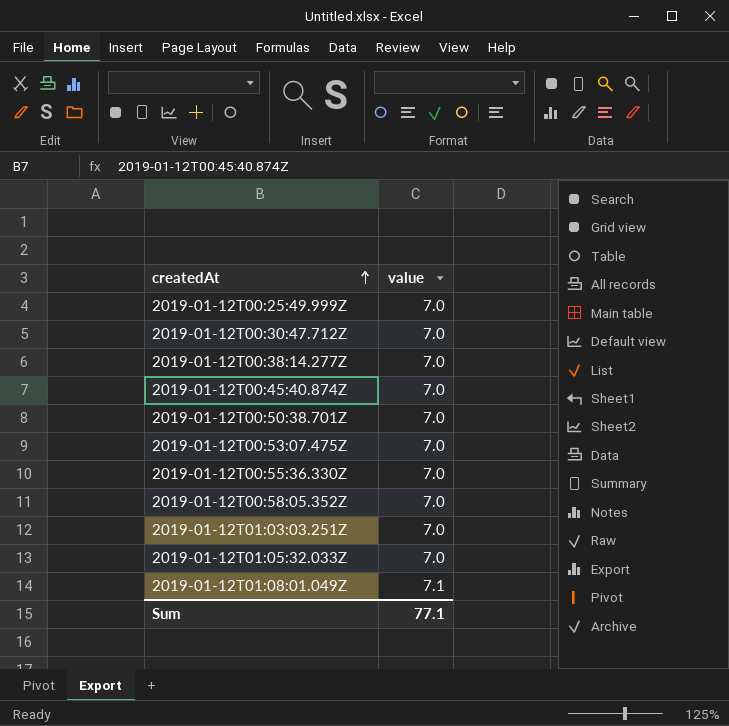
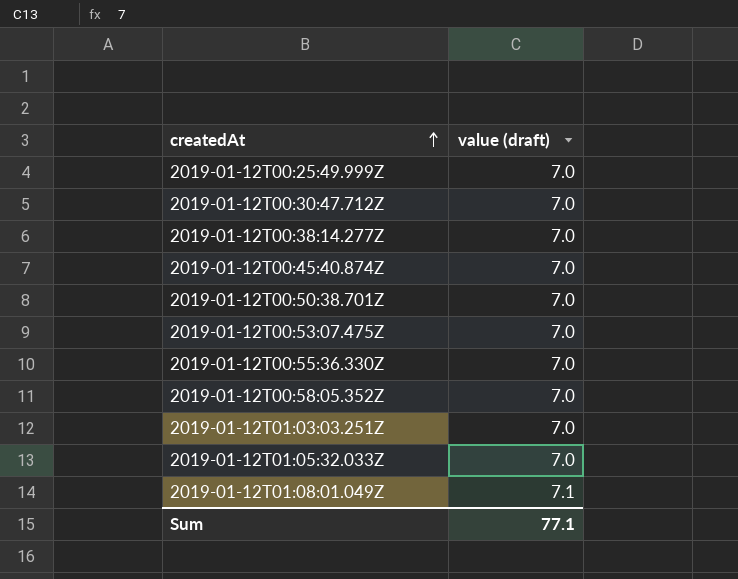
column name: value -> value (draft)

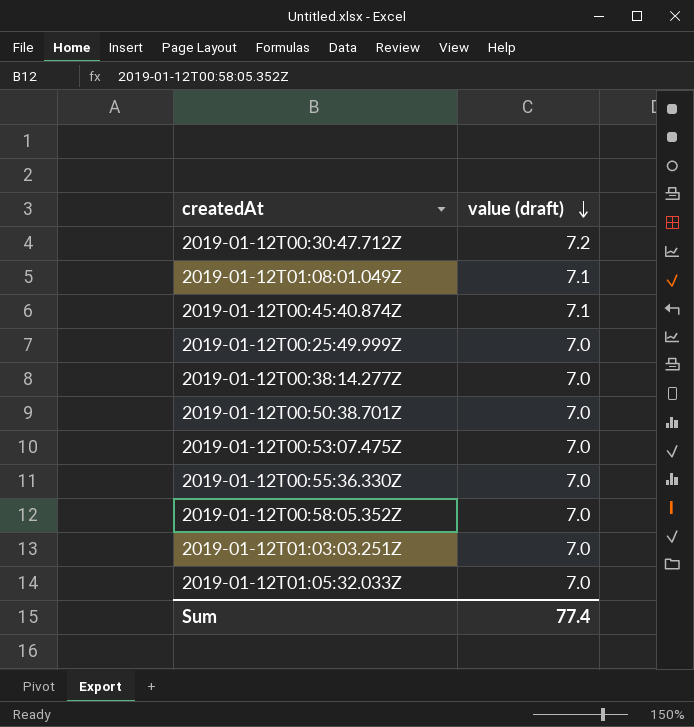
row order: createdAt ascending -> value (draft) descending
2019-01-12T00:30:47.712Z | value (draft): 7.0 -> 7.2
2019-01-12T00:45:40.874Z | value (draft): 7.0 -> 7.1
Sum | value (draft): 77.1 -> 77.4

